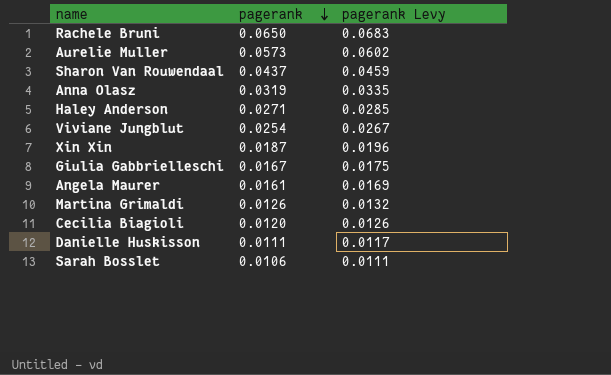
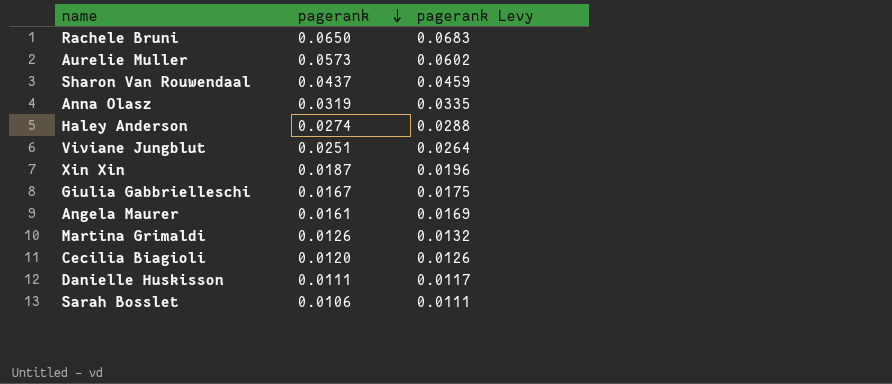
Haley Anderson | pagerank: 0.0271 -> 0.0274
Haley Anderson | pagerank Levy: 0.0285 -> 0.0288
Viviane Jungblut | pagerank: 0.0254 -> 0.0251
Viviane Jungblut | pagerank Levy: 0.0267 -> 0.0264

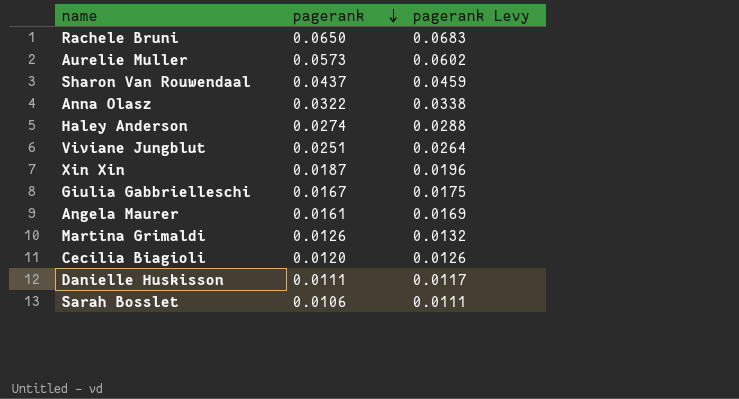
Anna Olasz | pagerank: 0.0319 -> 0.0322
Anna Olasz | pagerank Levy: 0.0335 -> 0.0338

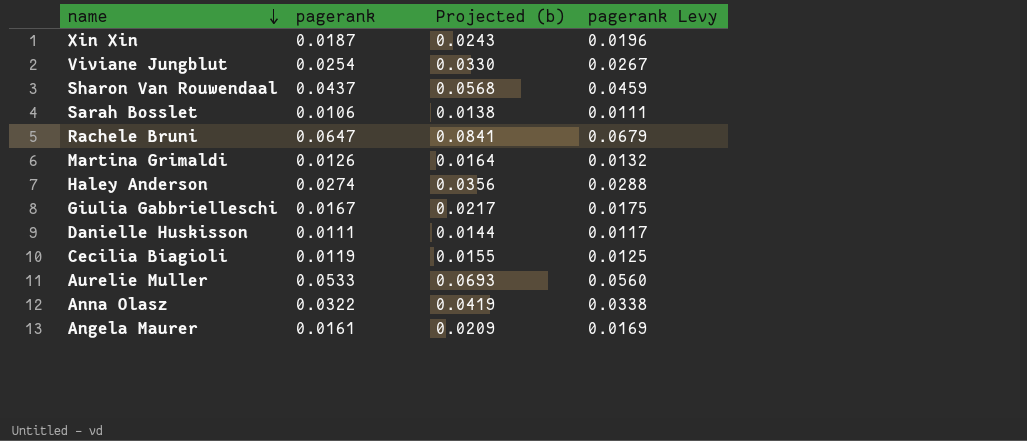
row order: pagerank descending -> name descending
column Projected (b) | formula: none -> [pagerank] * 1.3
Viviane Jungblut | pagerank: 0.0251 -> 0.0254
Viviane Jungblut | pagerank Levy: 0.0264 -> 0.0267
Rachele Bruni | pagerank: 0.0650 -> 0.0647
Rachele Bruni | pagerank Levy: 0.0683 -> 0.0679
Cecilia Biagioli | pagerank: 0.0120 -> 0.0119
Cecilia Biagioli | pagerank Levy: 0.0126 -> 0.0125
Aurelie Muller | pagerank: 0.0573 -> 0.0533
Aurelie Muller | pagerank Levy: 0.0602 -> 0.0560

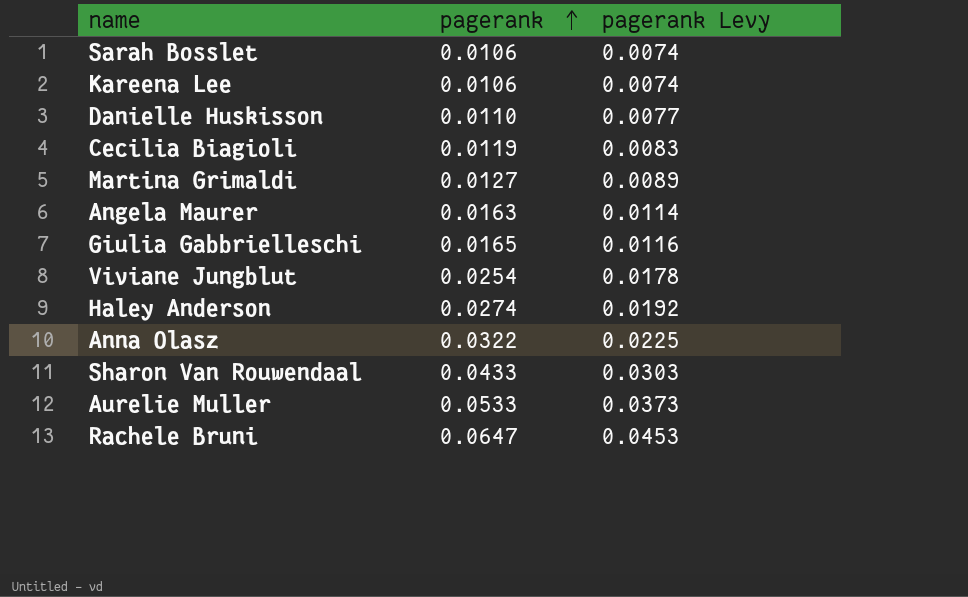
row order: name descending -> pagerank ascending
column Projected (b) | formula: [pagerank] * 1.3 -> none
column pagerank Levy | formula: [pagerank] * 1.05 -> [pagerank] * 0.7
row Xin Xin: 0.0187 | 0.0243 | 0.0196 -> none
row Kareena Lee: none -> 0.0106 | 0.0074
Danielle Huskisson | pagerank: 0.0111 -> 0.0110
Martina Grimaldi | pagerank: 0.0126 -> 0.0127
Angela Maurer | pagerank: 0.0161 -> 0.0163
Giulia Gabbrielleschi | pagerank: 0.0167 -> 0.0165
Sharon Van Rouwendaal | pagerank: 0.0437 -> 0.0433

